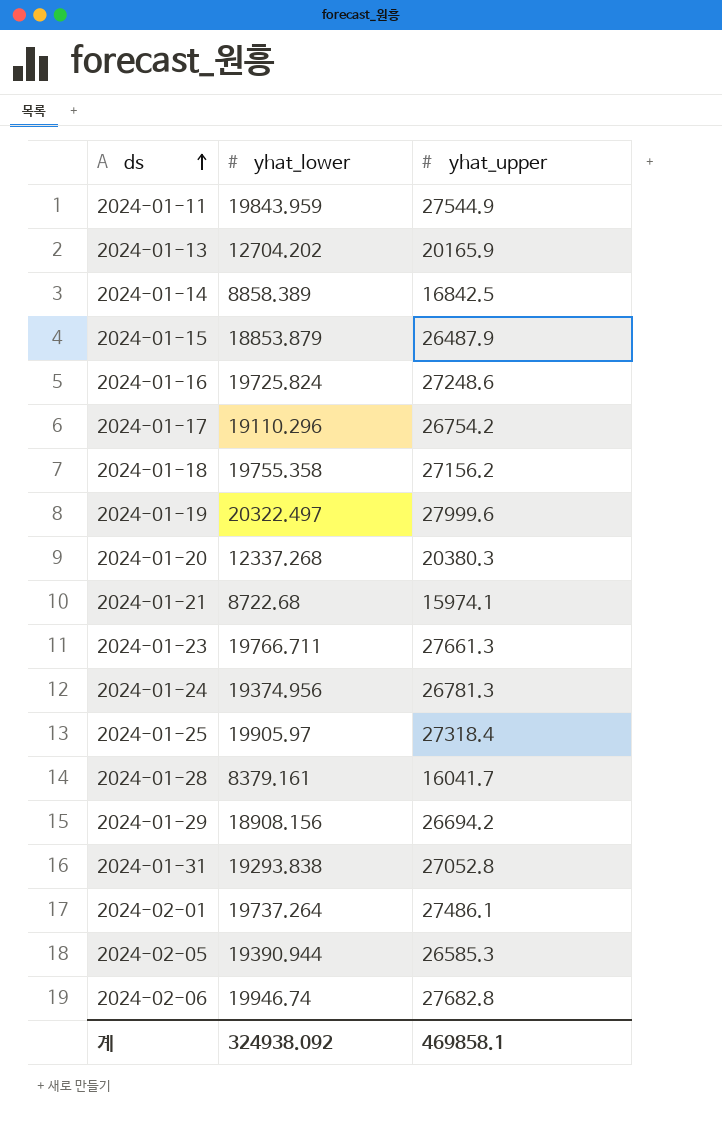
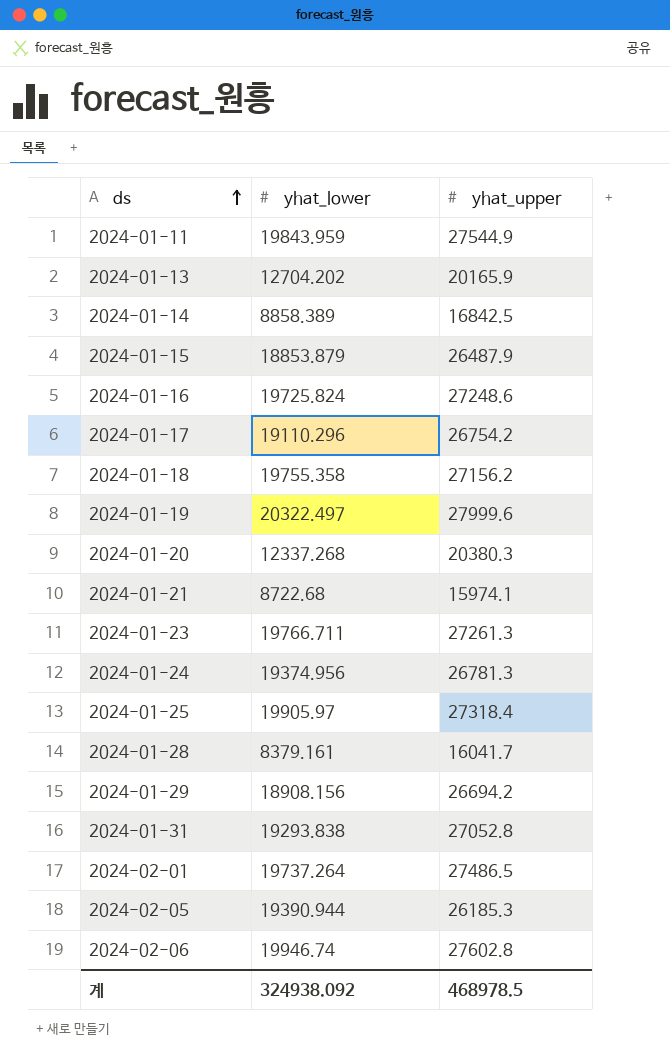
2024-01-23 | yhat_upper: 27661.3 -> 27261.3
2024-02-01 | yhat_upper: 27486.1 -> 27486.5
2024-02-05 | yhat_upper: 26585.3 -> 26185.3
2024-02-06 | yhat_upper: 27682.8 -> 27602.8
계 | yhat_upper: 469858.1 -> 468978.5

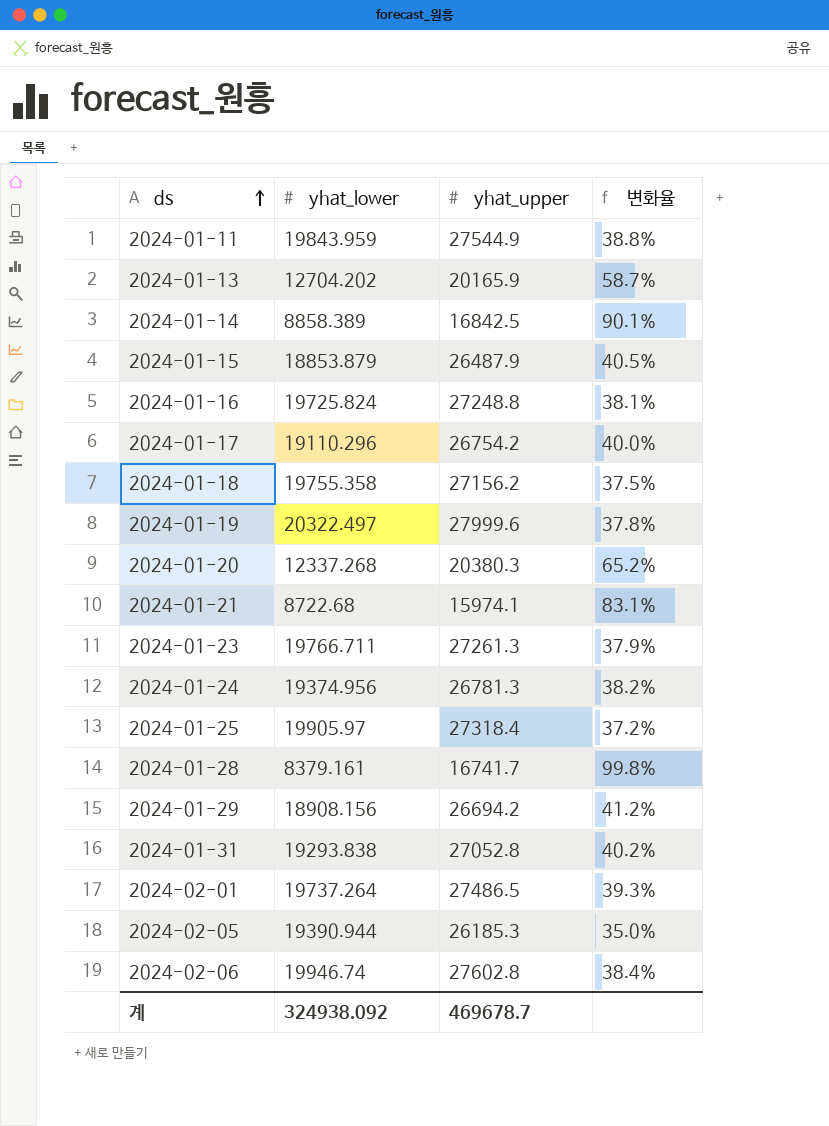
column 변화율 | formula: none -> ([yhat_upper] - [yhat_lower]) / [yhat_lower]
2024-01-16 | yhat_upper: 27248.6 -> 27248.8
2024-01-28 | yhat_upper: 16041.7 -> 16741.7
계 | yhat_upper: 468978.5 -> 469678.7

